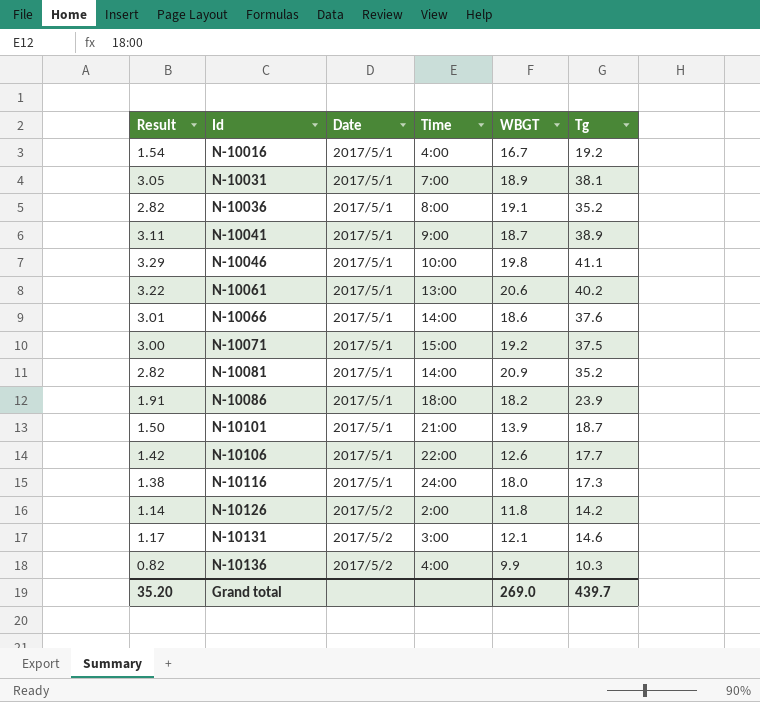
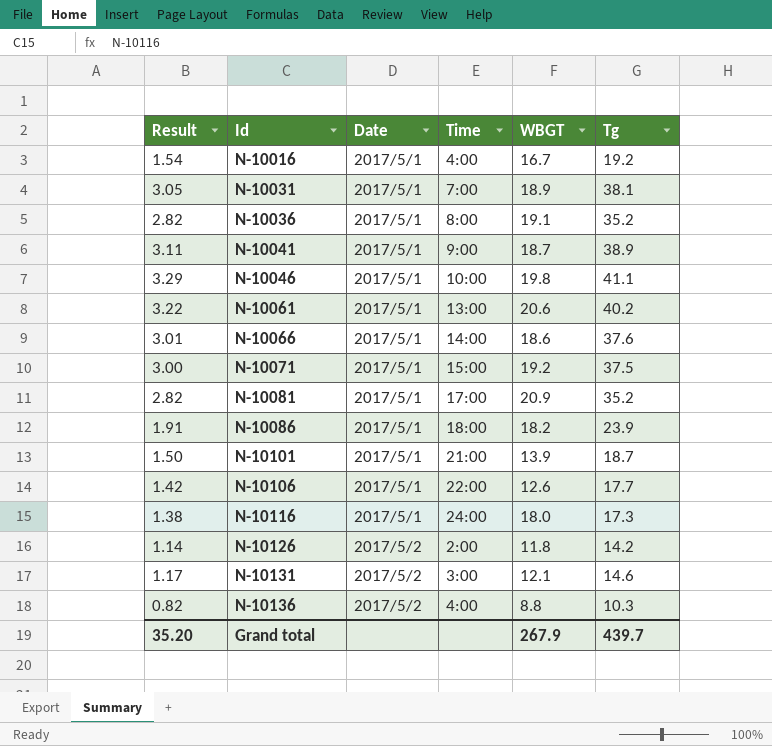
N-10081 | Time: 14:00 -> 17:00
N-10136 | WBGT: 9.9 -> 8.8
Grand total | WBGT: 269.0 -> 267.9

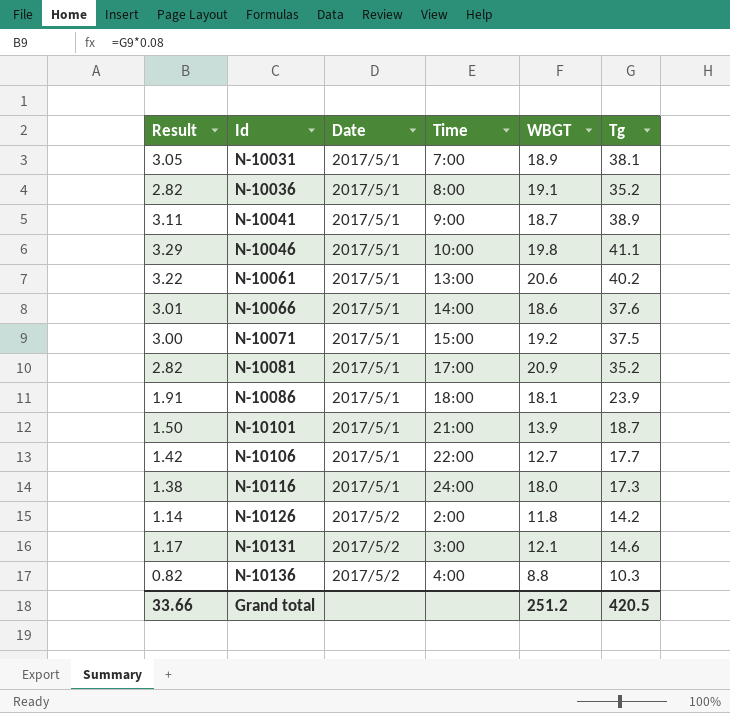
row N-10016: 1.54 | 2017/5/1 | 4:00 | 16.7 | 19.2 -> none
N-10086 | WBGT: 18.2 -> 18.1
N-10106 | WBGT: 12.6 -> 12.7
Grand total | Result: 35.20 -> 33.66
Grand total | WBGT: 267.9 -> 251.2
Grand total | Tg: 439.7 -> 420.5

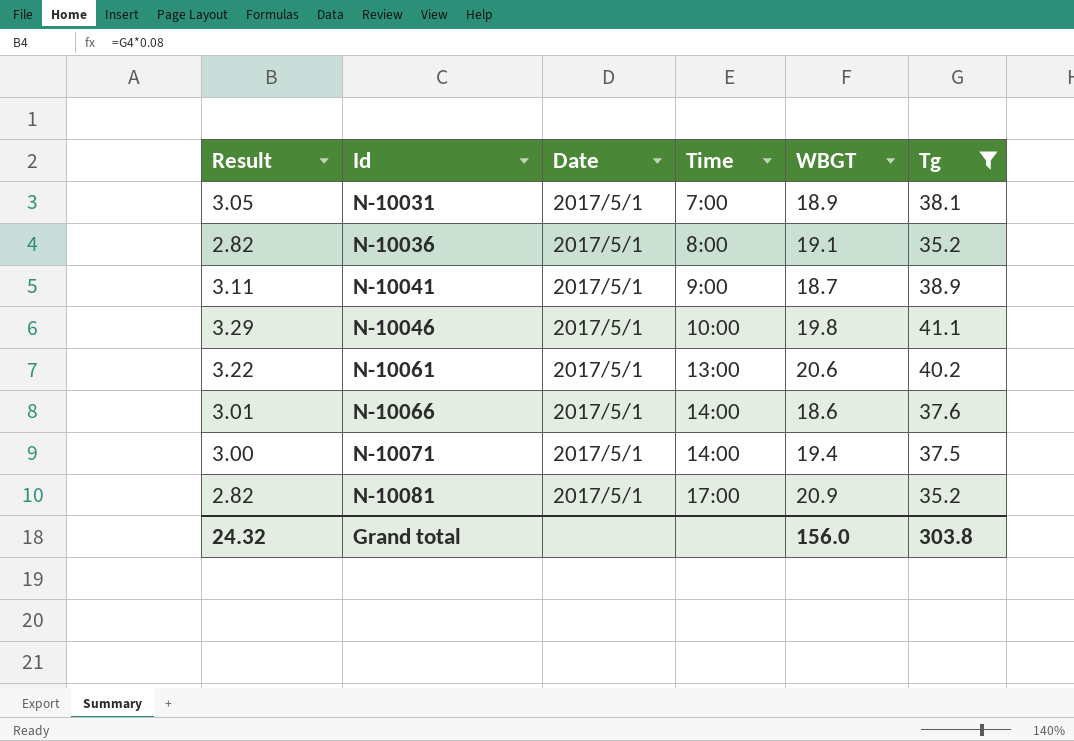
filter: none -> Tg >= 35.2
N-10071 | Time: 15:00 -> 14:00
N-10071 | WBGT: 19.2 -> 19.4
Grand total | Result: 33.66 -> 24.32
Grand total | WBGT: 251.2 -> 156.0
Grand total | Tg: 420.5 -> 303.8

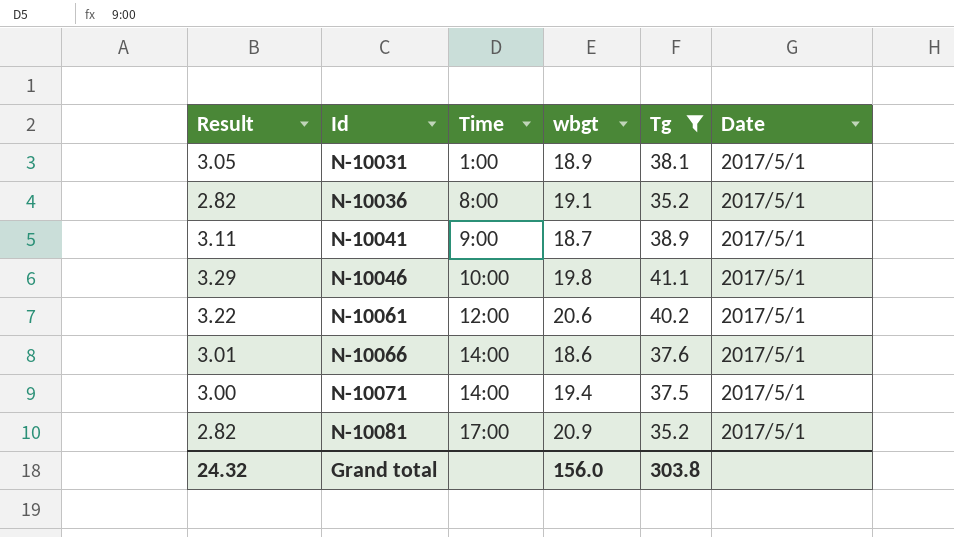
column name: WBGT -> wbgt
column Date | position: 3 -> 6
N-10031 | Time: 7:00 -> 1:00
N-10061 | Time: 13:00 -> 12:00

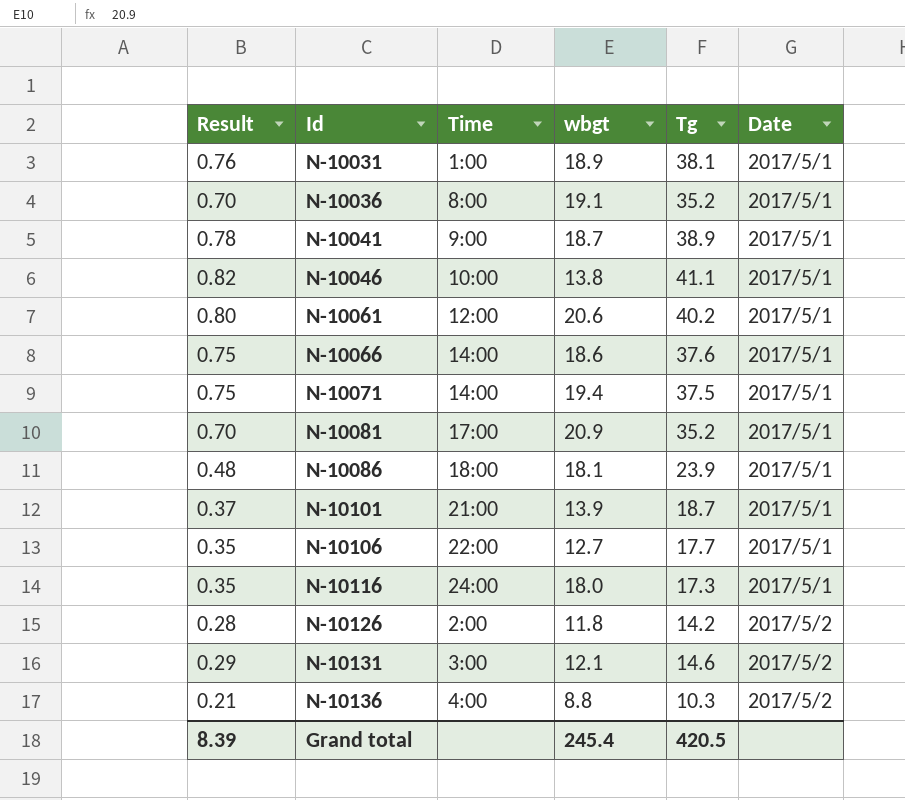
filter: Tg >= 35.2 -> none
column Result | formula: [Tg] * 0.08 -> [Tg] * 0.02
N-10046 | wbgt: 19.8 -> 13.8
Grand total | Result: 24.32 -> 8.39
Grand total | wbgt: 156.0 -> 245.4
Grand total | Tg: 303.8 -> 420.5

